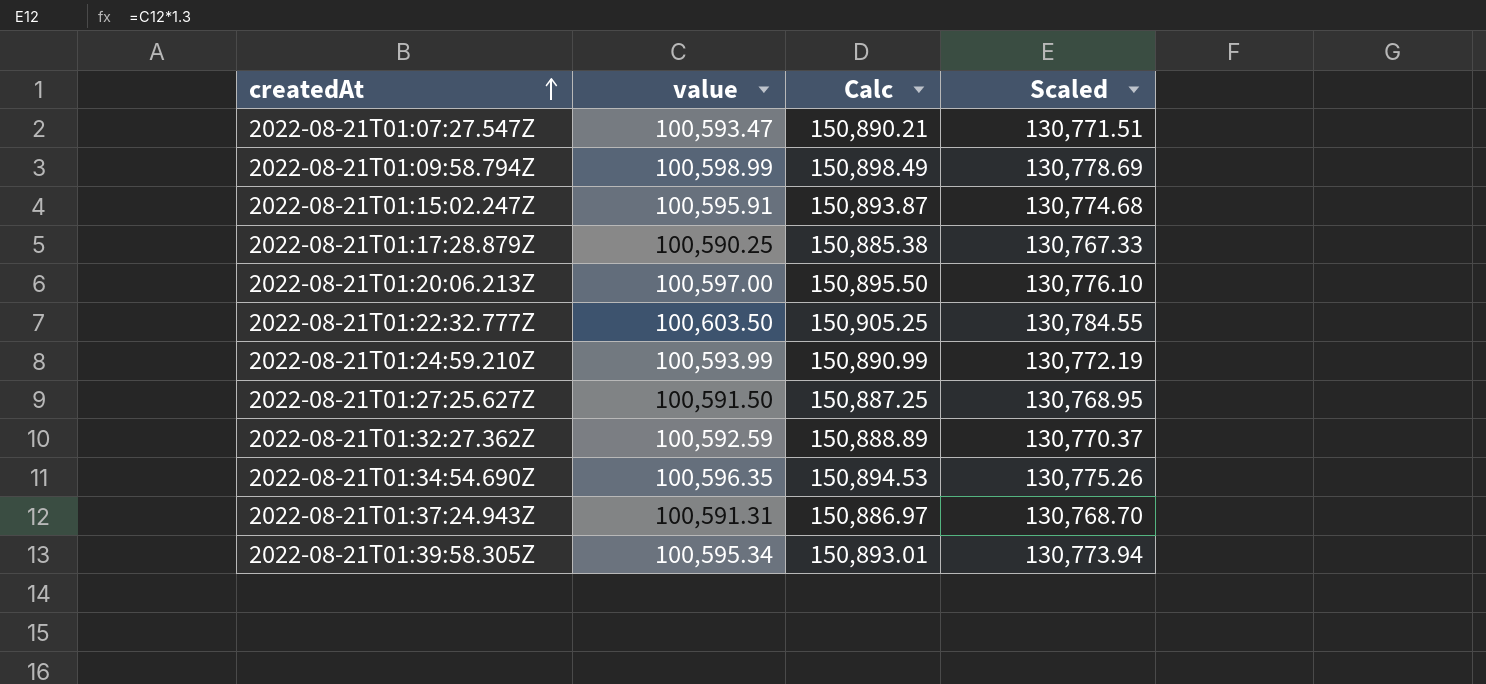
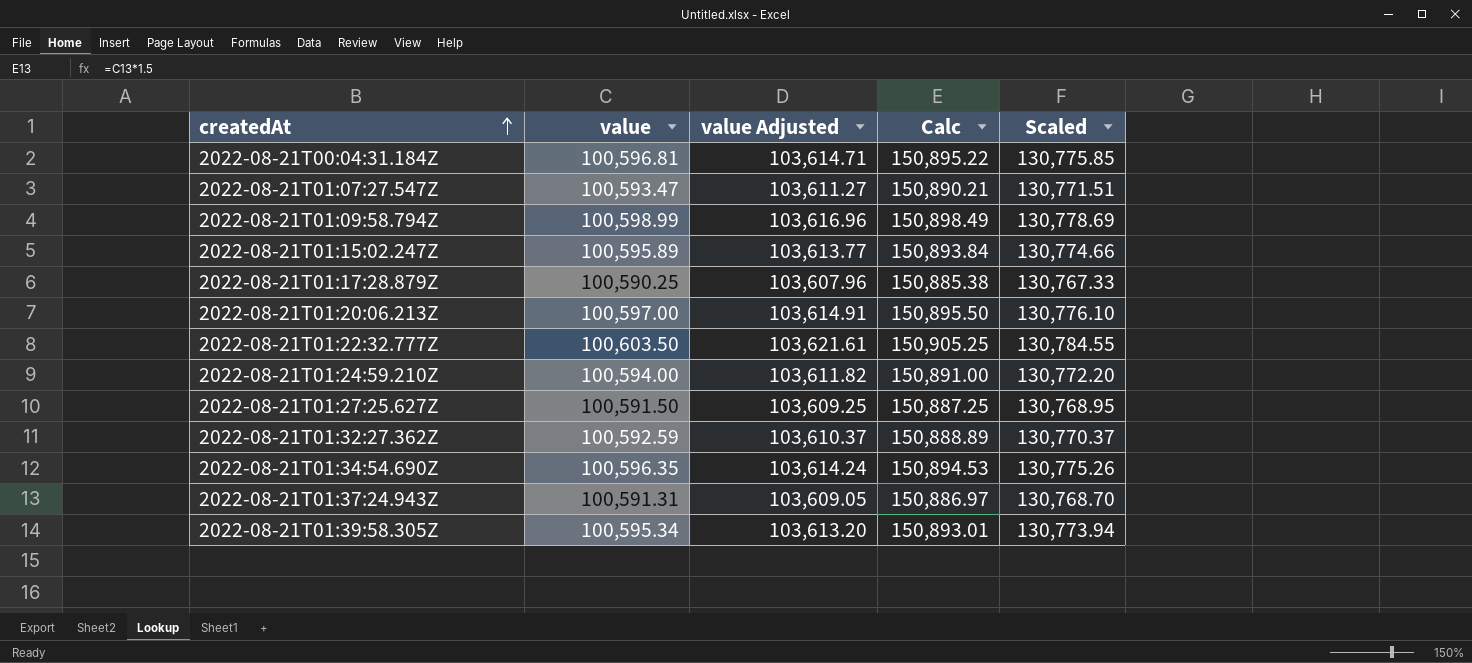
column value Adjusted | formula: none -> [value] * 1.03
row 2022-08-21T00:04:31.184Z: none -> 100,596.81 | 103,614.71 | 150,895.22 | 130,775.85
2022-08-21T01:15:02.247Z | value: 100,595.91 -> 100,595.89
2022-08-21T01:15:02.247Z | Calc: 150,893.87 -> 150,893.84
2022-08-21T01:15:02.247Z | Scaled: 130,774.68 -> 130,774.66
2022-08-21T01:24:59.210Z | value: 100,593.99 -> 100,594.00
2022-08-21T01:24:59.210Z | Calc: 150,890.99 -> 150,891.00
2022-08-21T01:24:59.210Z | Scaled: 130,772.19 -> 130,772.20

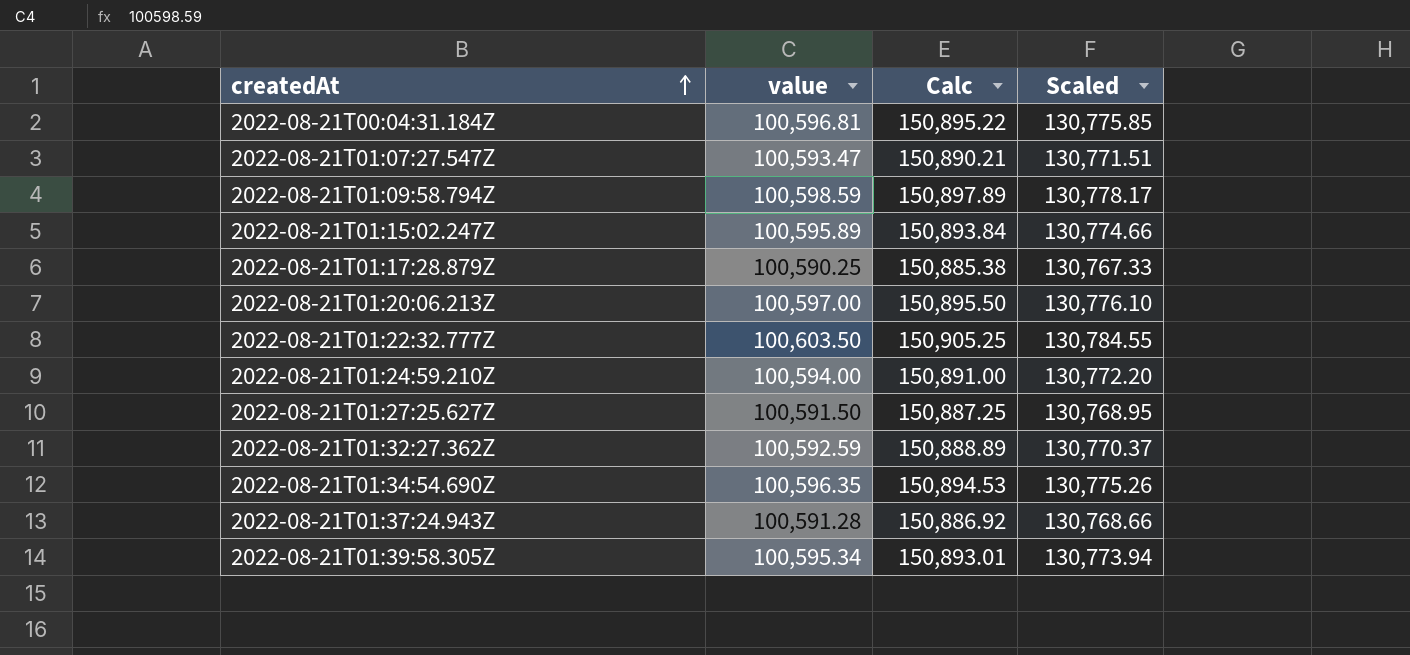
column value Adjusted | formula: [value] * 1.03 -> none
2022-08-21T01:09:58.794Z | value: 100,598.99 -> 100,598.59
2022-08-21T01:09:58.794Z | Calc: 150,898.49 -> 150,897.89
2022-08-21T01:09:58.794Z | Scaled: 130,778.69 -> 130,778.17
2022-08-21T01:37:24.943Z | value: 100,591.31 -> 100,591.28
2022-08-21T01:37:24.943Z | Calc: 150,886.97 -> 150,886.92
2022-08-21T01:37:24.943Z | Scaled: 130,768.70 -> 130,768.66

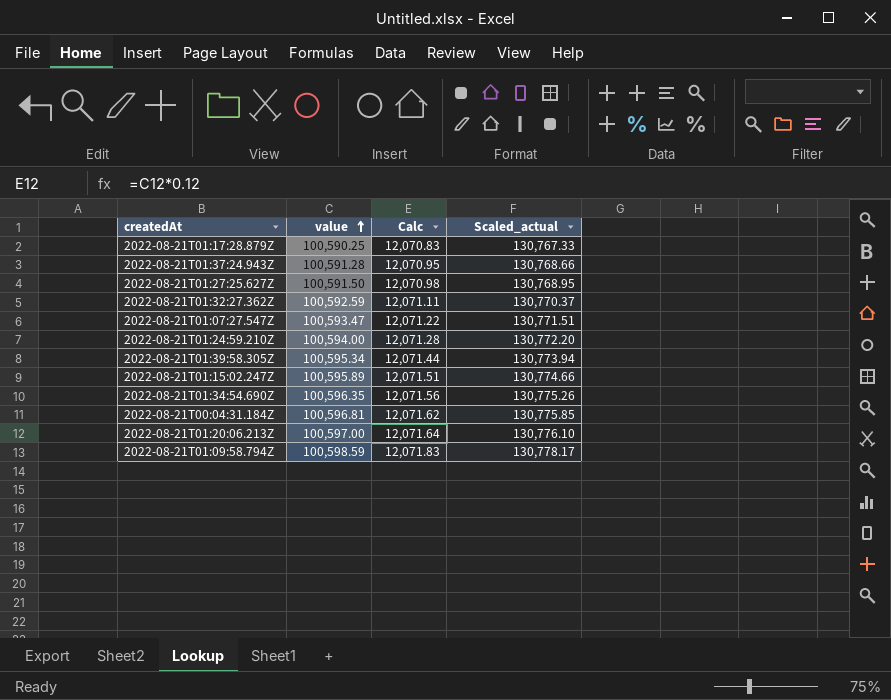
row order: createdAt ascending -> value ascending
column Calc | formula: [value] * 1.5 -> [value] * 0.12
column name: Scaled -> Scaled_actual
row 2022-08-21T01:22:32.777Z: 100,603.50 | 150,905.25 | 130,784.55 -> none

